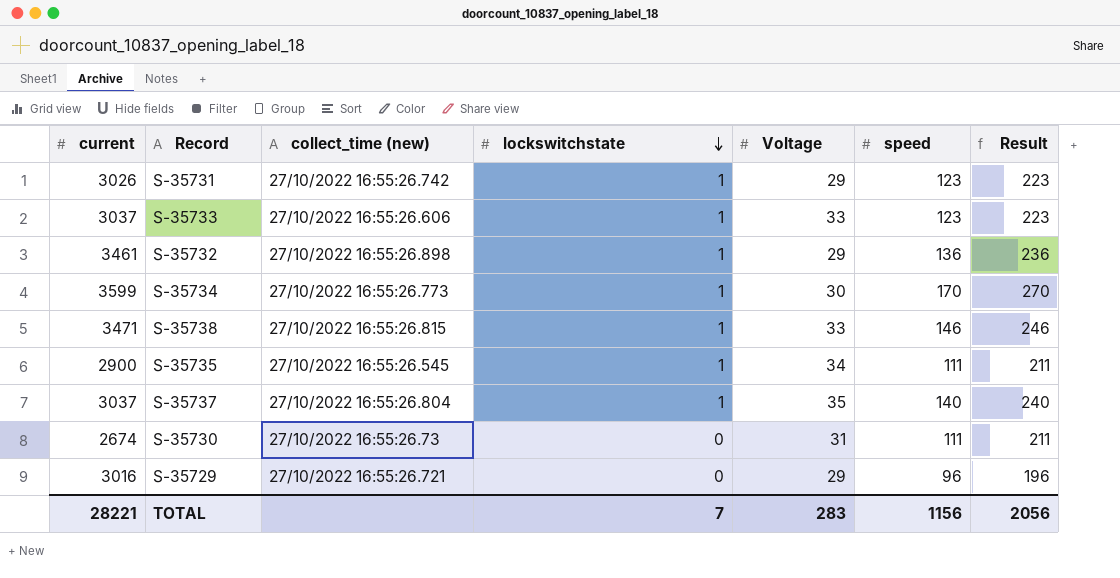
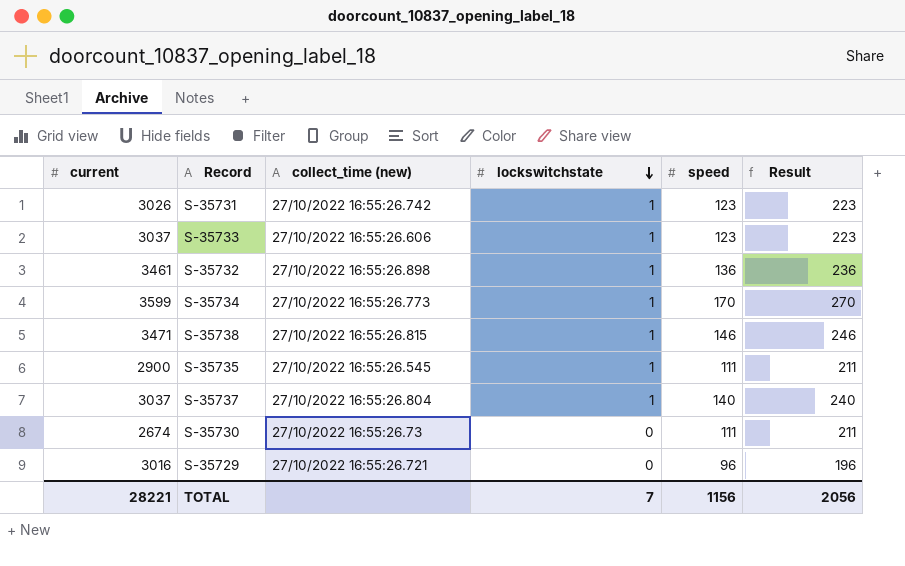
column Voltage | position: 5 -> none

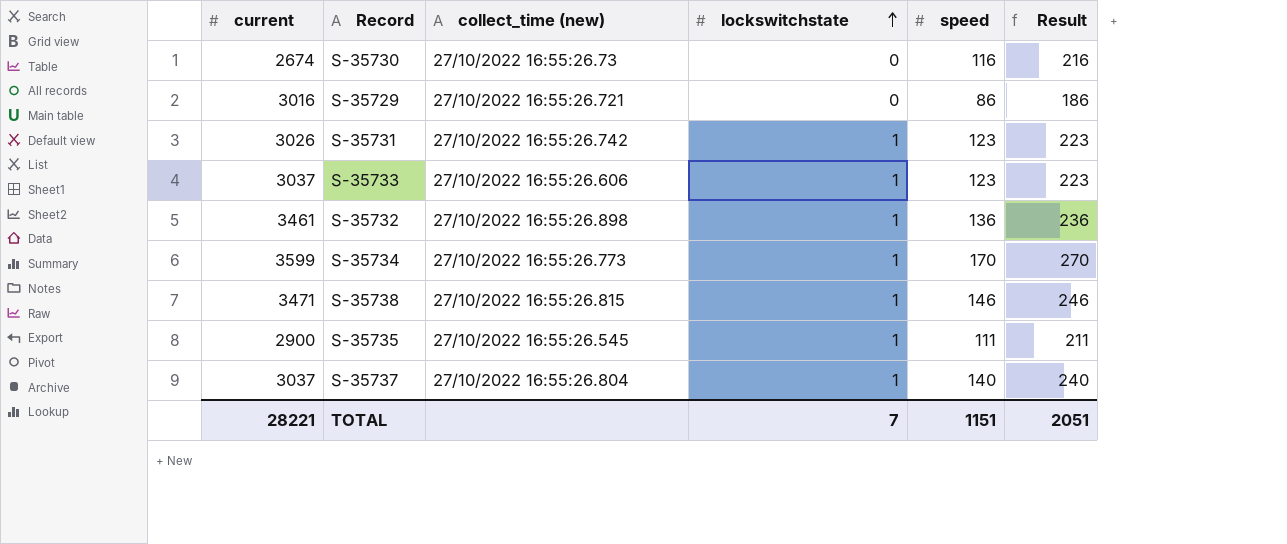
row order: lockswitchstate descending -> lockswitchstate ascending
S-35730 | speed: 111 -> 116
S-35730 | Result: 211 -> 216
S-35729 | speed: 96 -> 86
S-35729 | Result: 196 -> 186
TOTAL | speed: 1156 -> 1151
TOTAL | Result: 2056 -> 2051

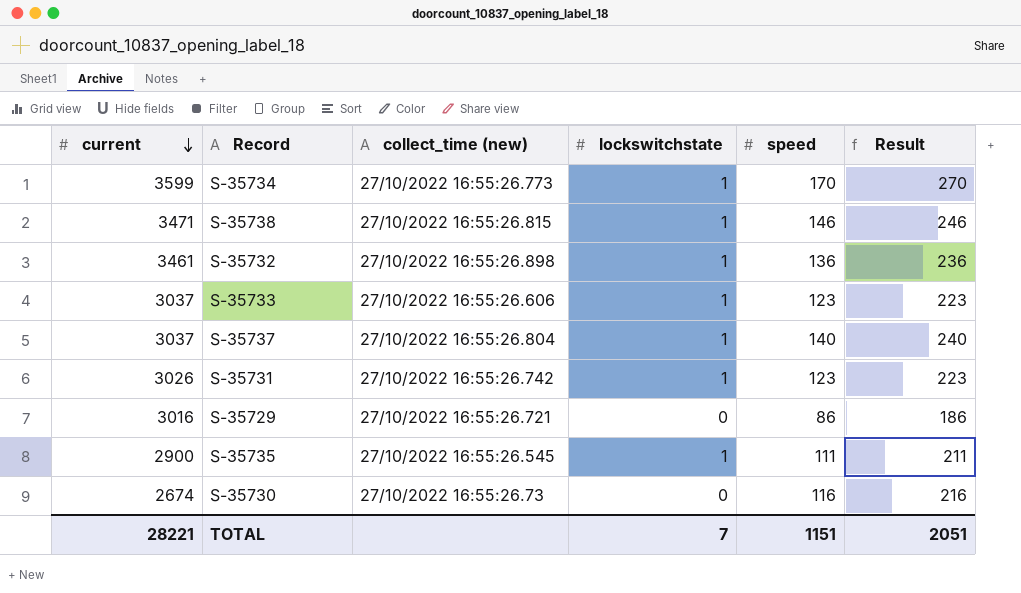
row order: lockswitchstate ascending -> current descending

